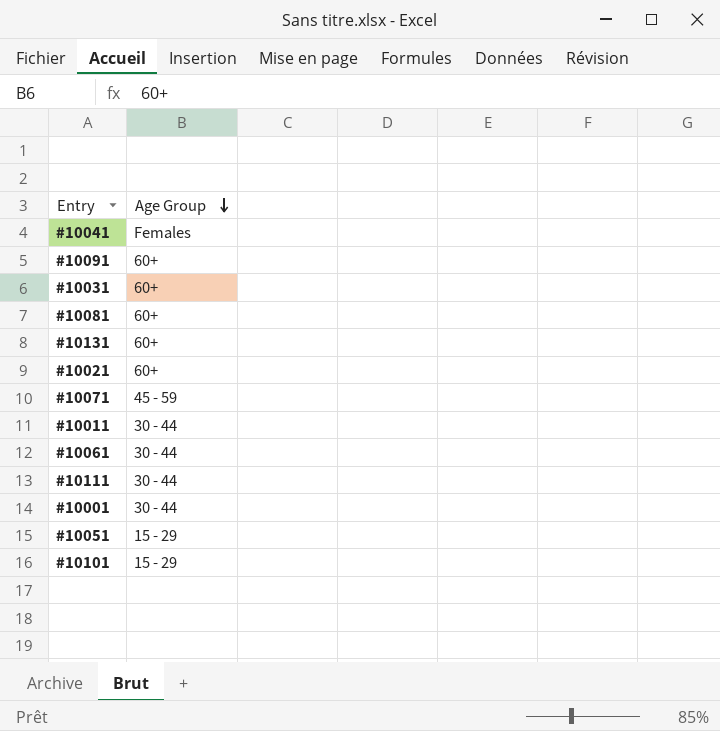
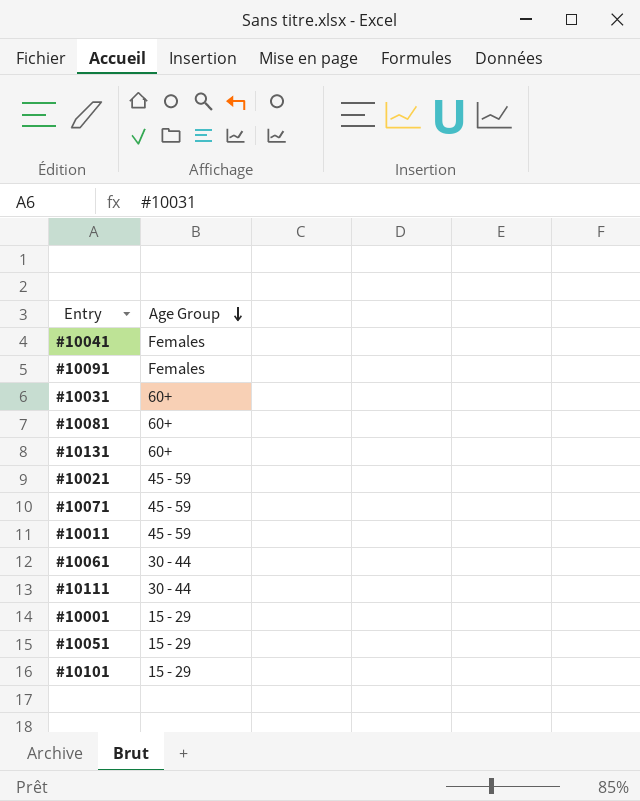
#10091 | Age Group: 60+ -> Females
#10021 | Age Group: 60+ -> 45 - 59
#10011 | Age Group: 30 - 44 -> 45 - 59
#10001 | Age Group: 30 - 44 -> 15 - 29

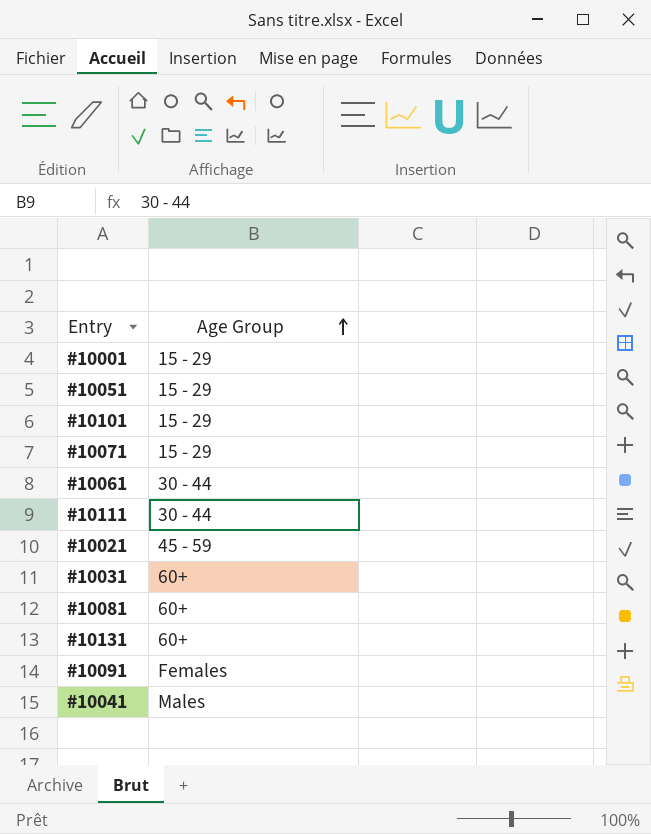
row order: Age Group descending -> Age Group ascending
row #10011: 45 - 59 -> none
#10071 | Age Group: 45 - 59 -> 15 - 29
#10041 | Age Group: Females -> Males

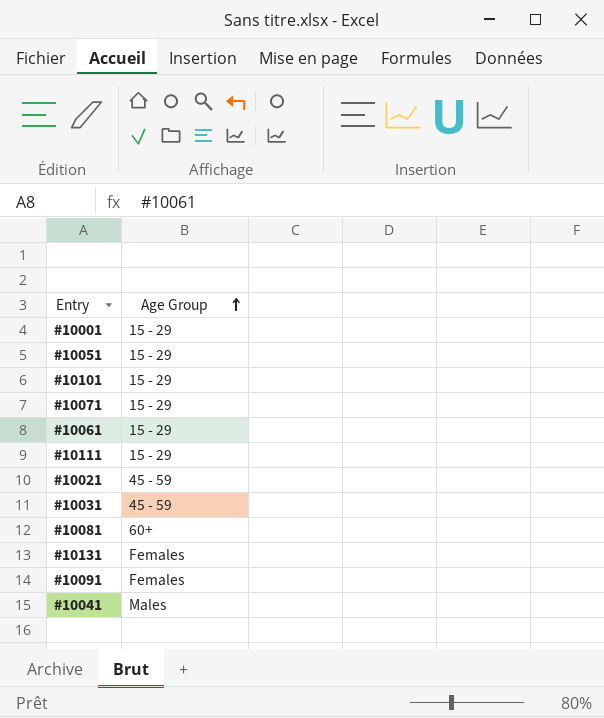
#10061 | Age Group: 30 - 44 -> 15 - 29
#10111 | Age Group: 30 - 44 -> 15 - 29
#10031 | Age Group: 60+ -> 45 - 59
#10131 | Age Group: 60+ -> Females

